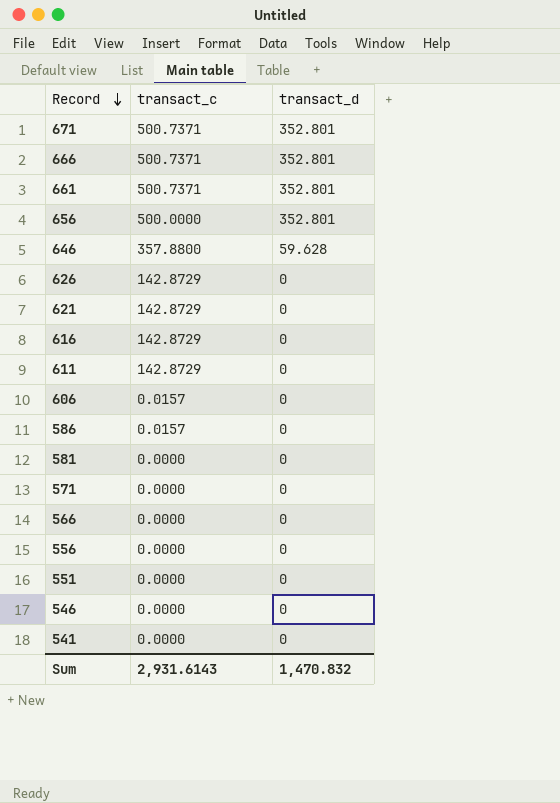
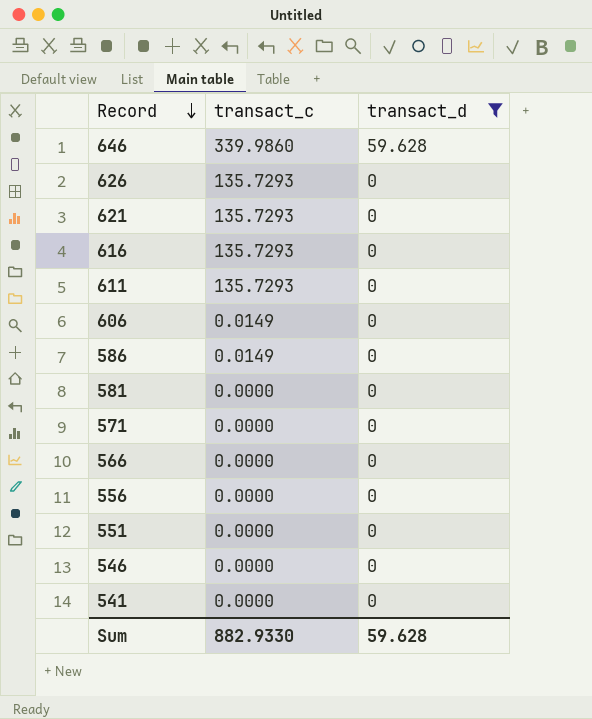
filter: none -> transact_d != 352.801
646 | transact_c: 357.8800 -> 339.9860
626 | transact_c: 142.8729 -> 135.7293
621 | transact_c: 142.8729 -> 135.7293
616 | transact_c: 142.8729 -> 135.7293
611 | transact_c: 142.8729 -> 135.7293
606 | transact_c: 0.0157 -> 0.0149
586 | transact_c: 0.0157 -> 0.0149
Sum | transact_c: 2,931.6143 -> 882.9330
Sum | transact_d: 1,470.832 -> 59.628

